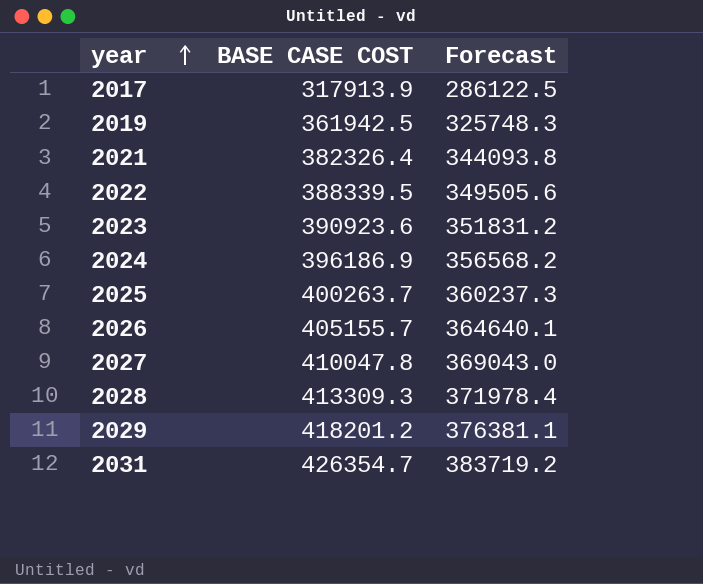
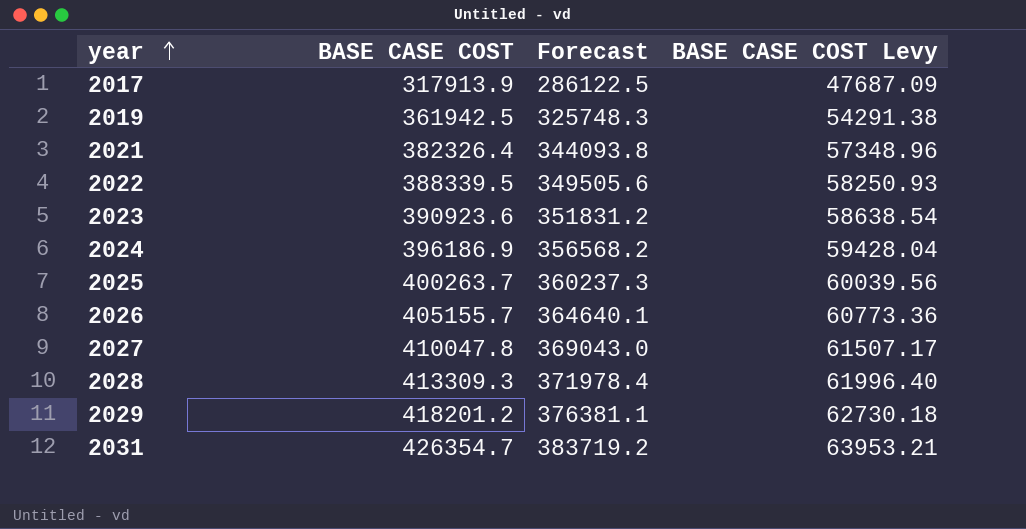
column BASE CASE COST Levy | formula: none -> [BASE CASE COST] * 0.15

